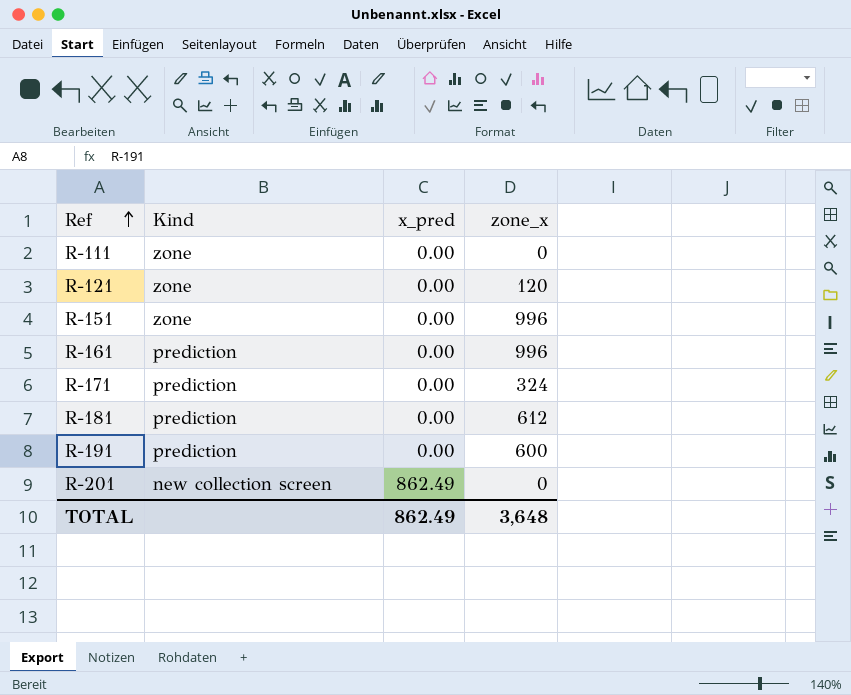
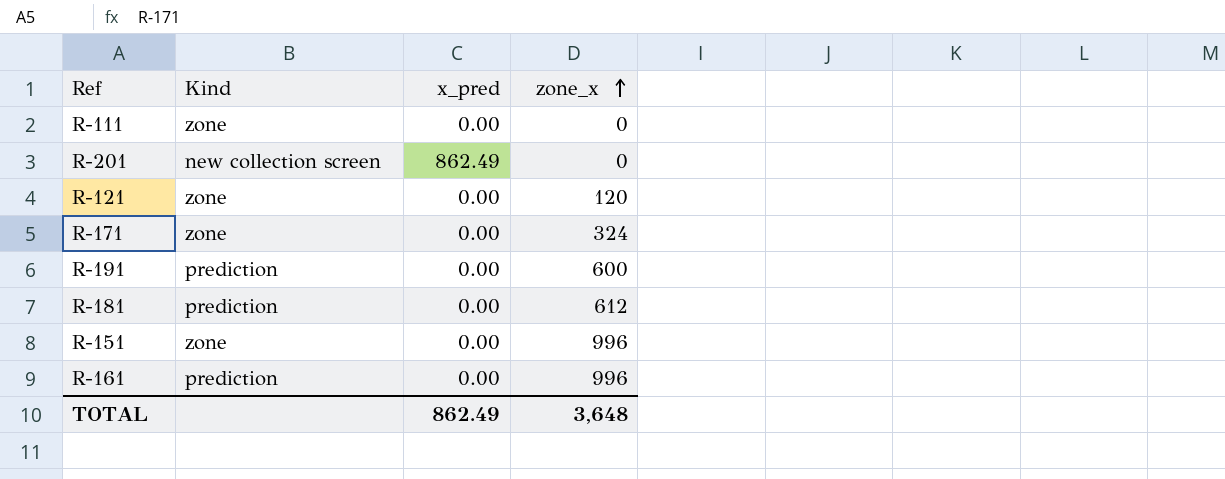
row order: Ref ascending -> zone_x ascending
R-171 | Kind: prediction -> zone

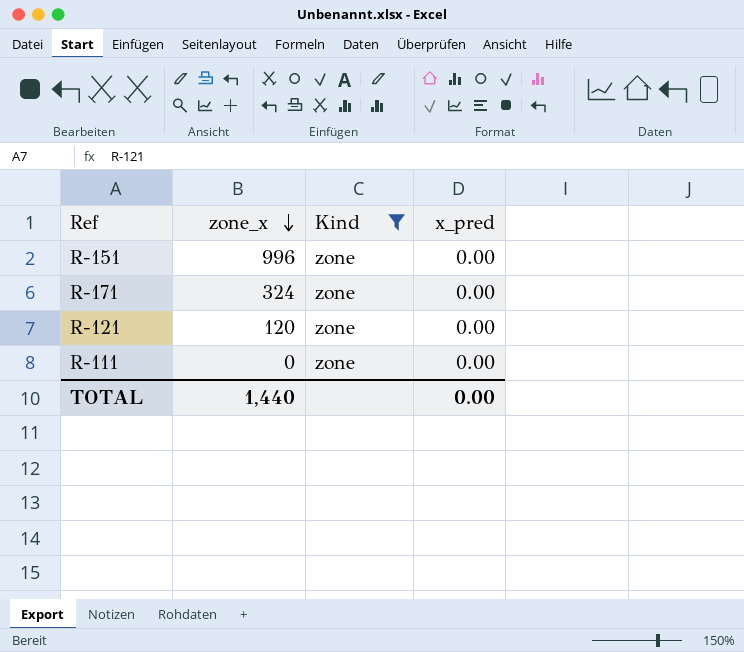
filter: none -> Kind = zone
row order: zone_x ascending -> zone_x descending
column zone_x | position: 4 -> 2
TOTAL | zone_x: 3,648 -> 1,440
TOTAL | x_pred: 862.49 -> 0.00

